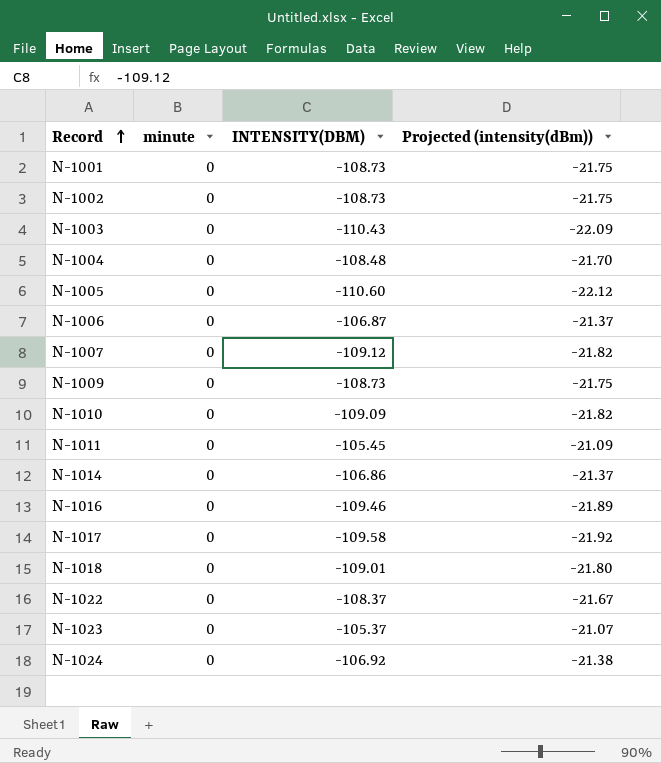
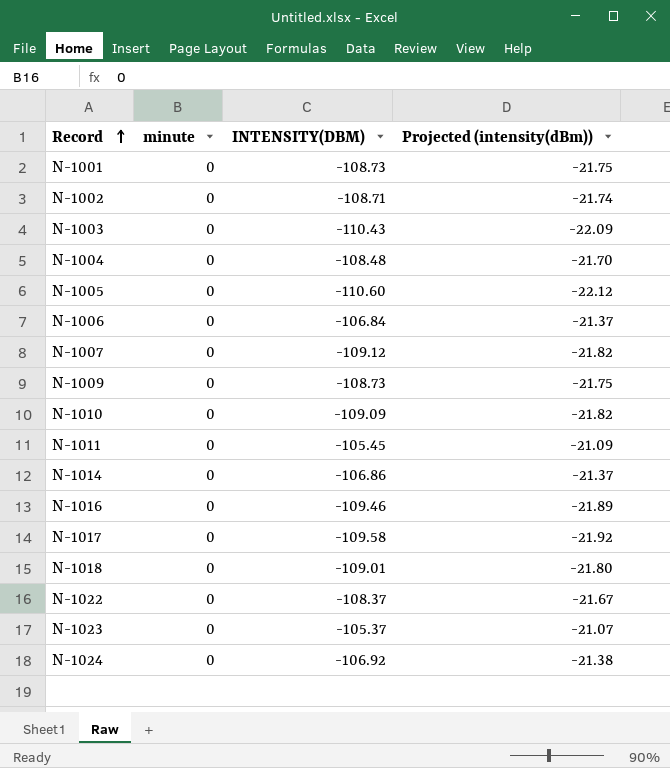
N-1002 | INTENSITY(DBM): -108.73 -> -108.71
N-1002 | Projected (intensity(dBm)): -21.75 -> -21.74
N-1006 | INTENSITY(DBM): -106.87 -> -106.84

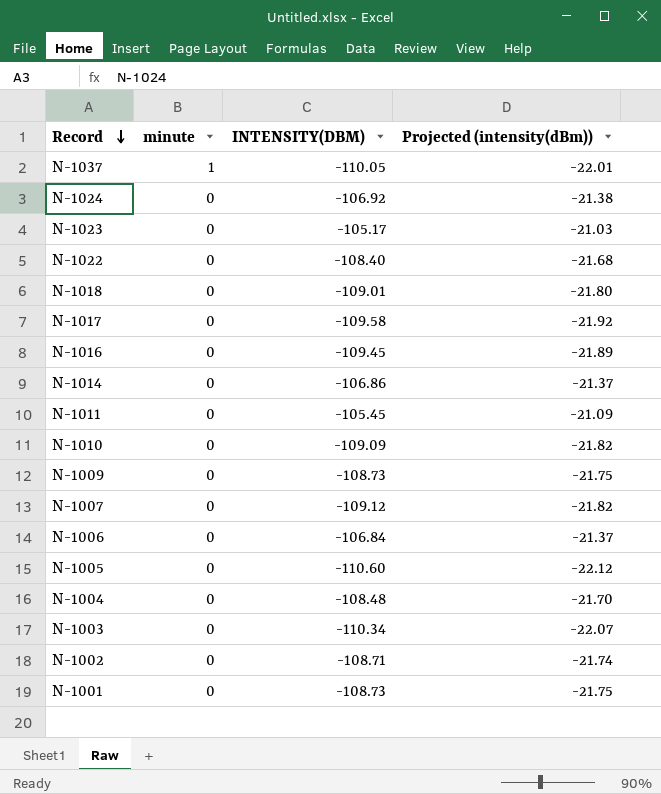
row order: Record ascending -> Record descending
row N-1037: none -> 1 | -110.05 | -22.01
N-1023 | INTENSITY(DBM): -105.37 -> -105.17
N-1023 | Projected (intensity(dBm)): -21.07 -> -21.03
N-1022 | INTENSITY(DBM): -108.37 -> -108.40
N-1022 | Projected (intensity(dBm)): -21.67 -> -21.68
N-1016 | INTENSITY(DBM): -109.46 -> -109.45
N-1003 | INTENSITY(DBM): -110.43 -> -110.34
N-1003 | Projected (intensity(dBm)): -22.09 -> -22.07

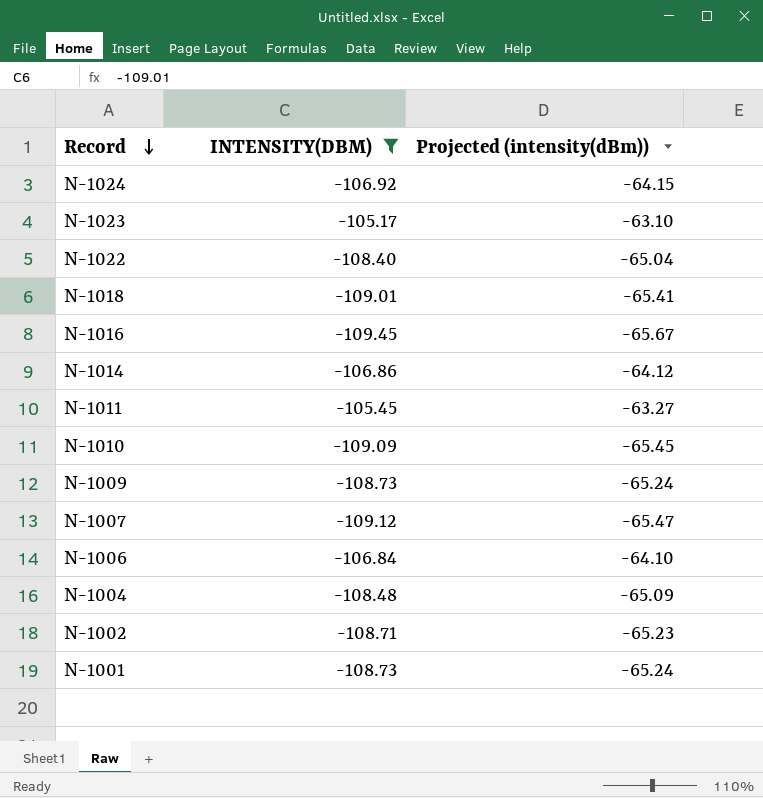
filter: none -> INTENSITY(DBM) >= -109.45
column minute | position: 2 -> none
column Projected (intensity(dBm)) | formula: [INTENSITY(DBM)] * 0.2 -> [INTENSITY(DBM)] * 0.6

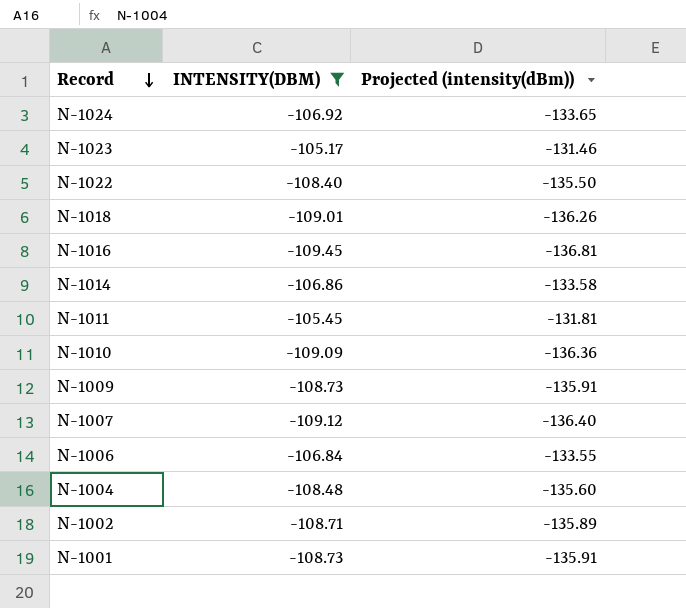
column Projected (intensity(dBm)) | formula: [INTENSITY(DBM)] * 0.6 -> [INTENSITY(DBM)] * 1.25

